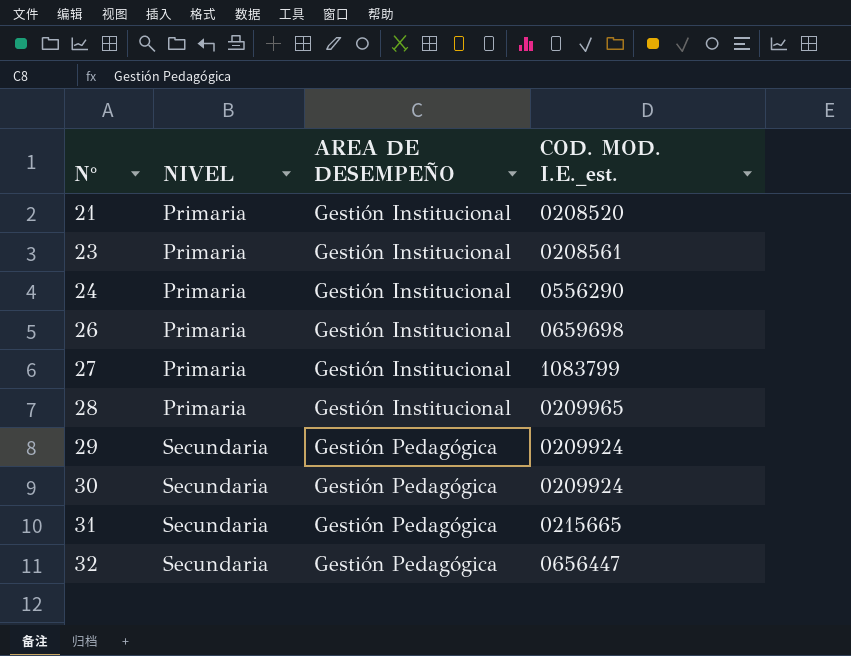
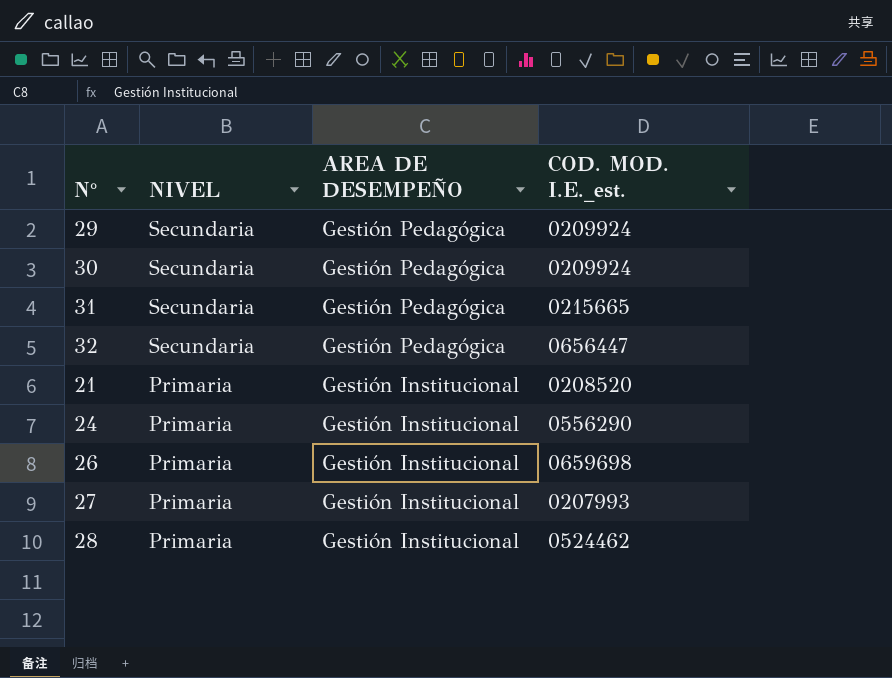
row order: N° ascending -> NIVEL descending
row 23: Primaria | Gestión Institucional | 0208561 -> none
27 | COD. MOD. I.E._est.: 1083799 -> 0207993
28 | COD. MOD. I.E._est.: 0209965 -> 0524462

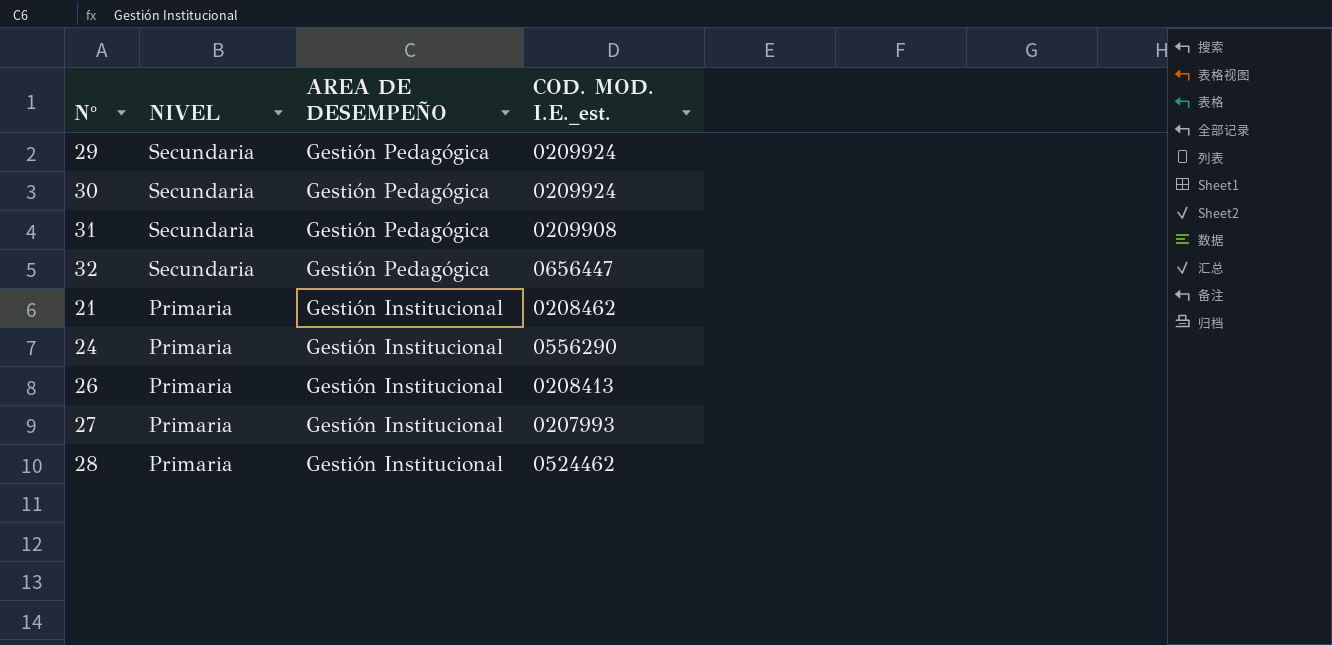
31 | COD. MOD. I.E._est.: 0215665 -> 0209908
21 | COD. MOD. I.E._est.: 0208520 -> 0208462
26 | COD. MOD. I.E._est.: 0659698 -> 0208413

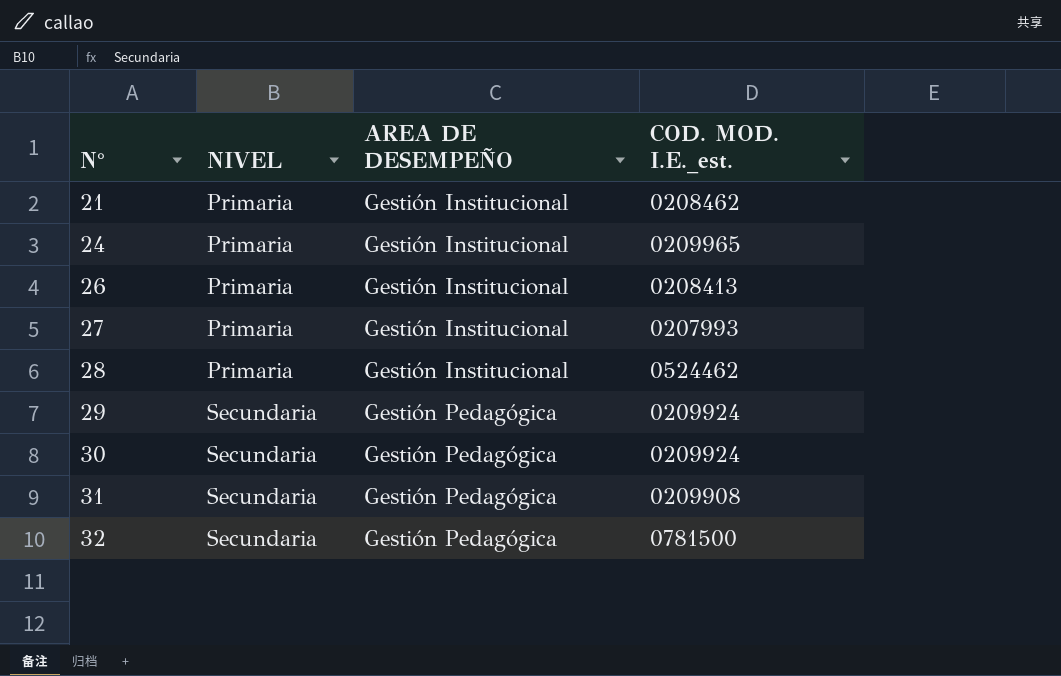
row order: NIVEL descending -> N° ascending
24 | COD. MOD. I.E._est.: 0556290 -> 0209965
32 | COD. MOD. I.E._est.: 0656447 -> 0781500

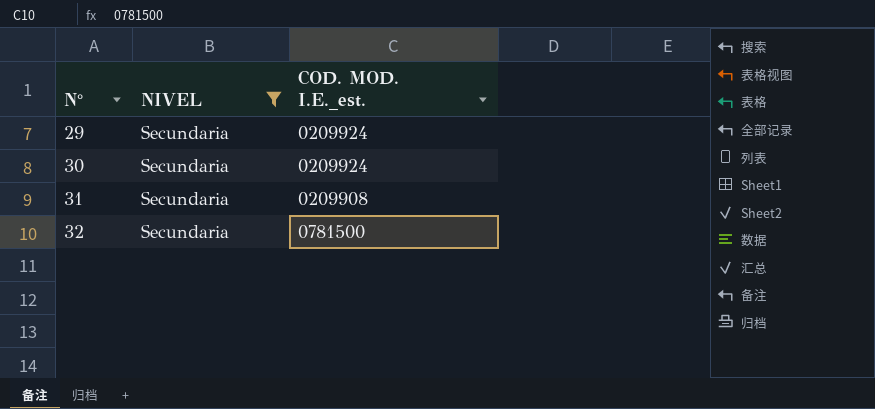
filter: none -> NIVEL = Secundaria
column AREA DE DESEMPEÑO | position: 3 -> none

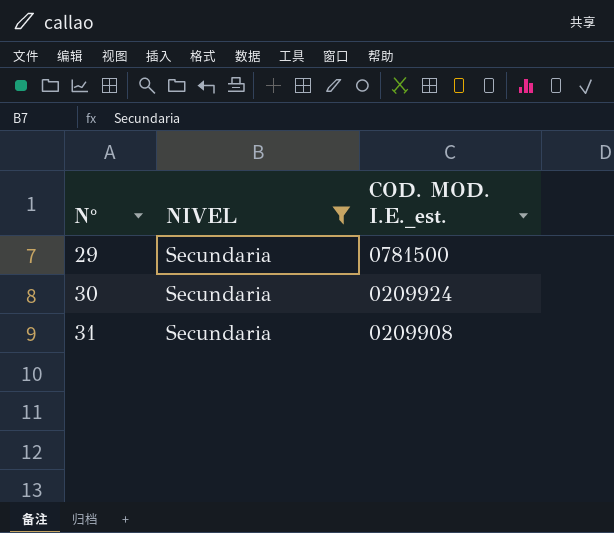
row 32: Secundaria | 0781500 -> none
29 | COD. MOD. I.E._est.: 0209924 -> 0781500

